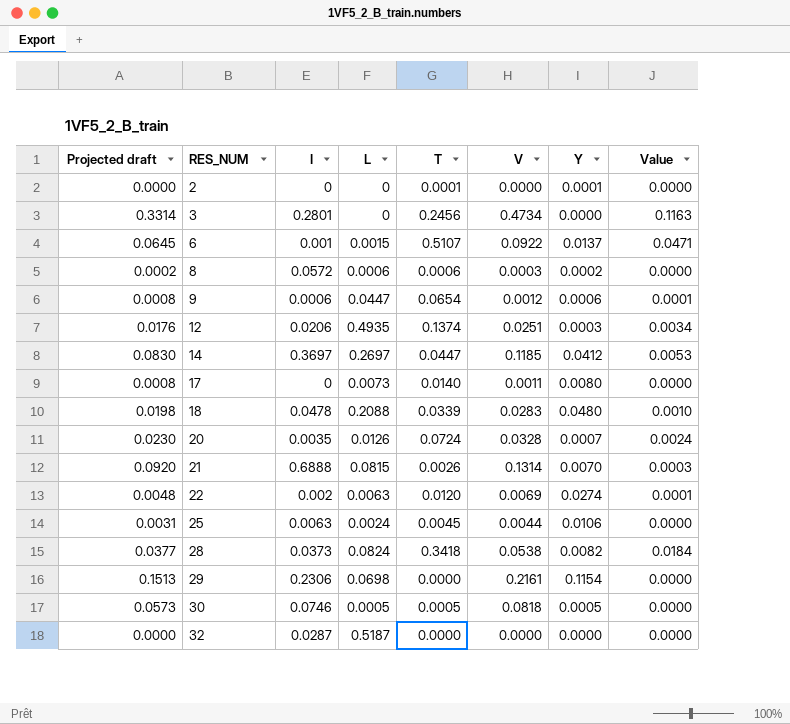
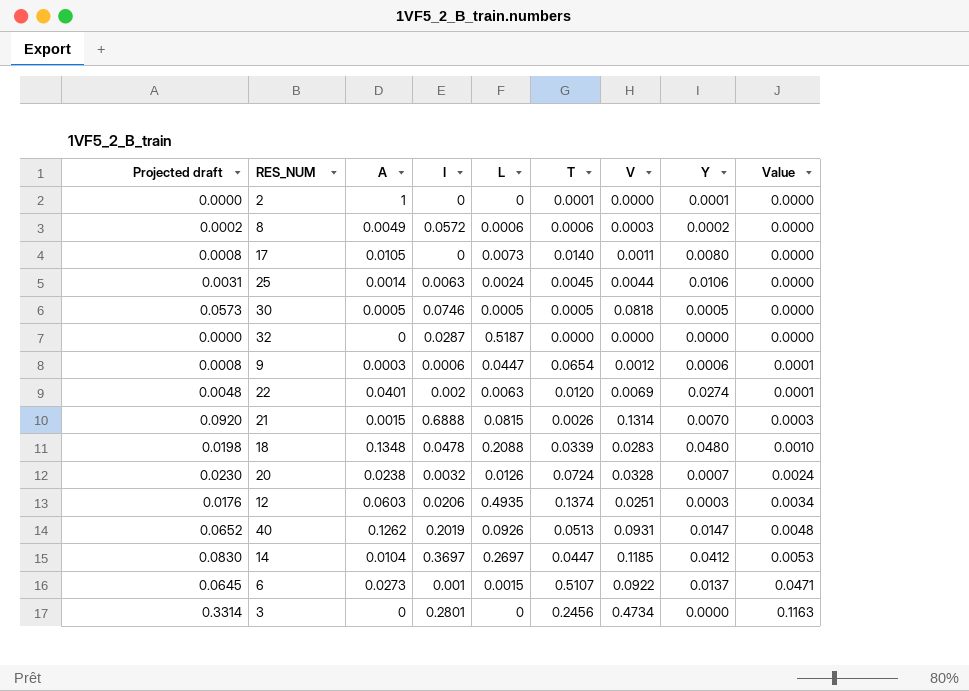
row order: RES_NUM ascending -> Value ascending
column A | position: none -> 3
row 28: 0.0377 | 0.0373 | 0.0824 | 0.3418 | 0.0538 | 0.0082 | 0.0184 -> none
row 29: 0.1513 | 0.2306 | 0.0698 | 0.0000 | 0.2161 | 0.1154 | 0.0000 -> none
20 | I: 0.0035 -> 0.0032
row 40: none -> 0.0652 | 0.1262 | 0.2019 | 0.0926 | 0.0513 | 0.0931 | 0.0147 | 0.0048

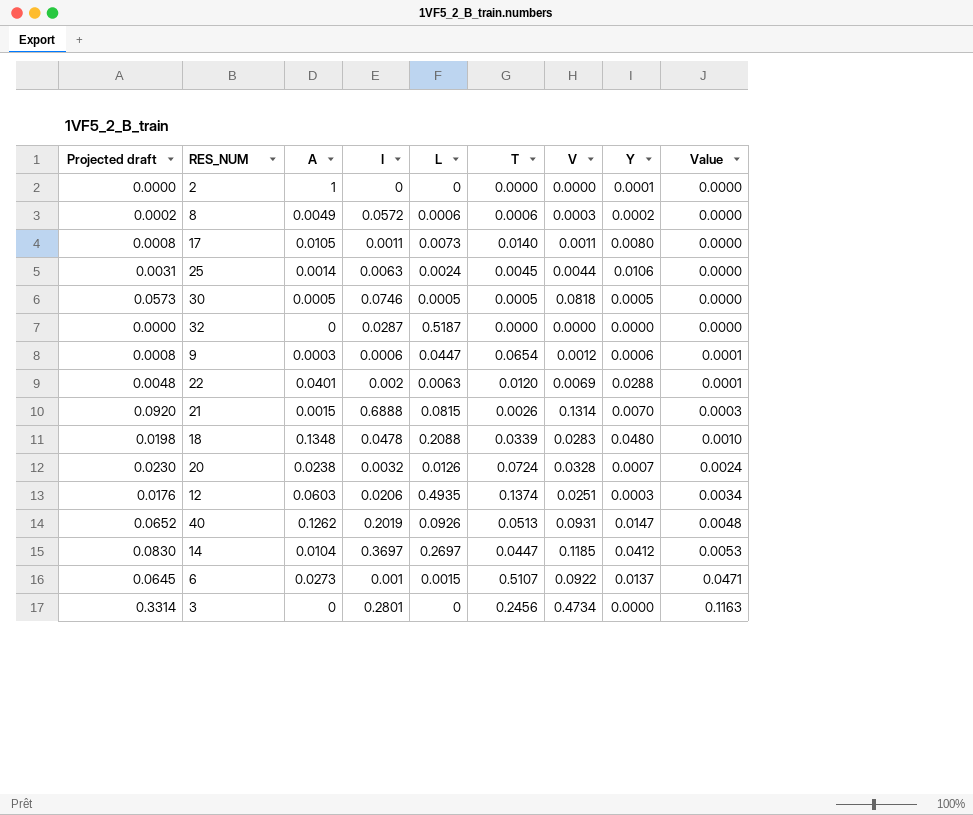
2 | T: 0.0001 -> 0.0000
17 | I: 0 -> 0.0011
22 | Y: 0.0274 -> 0.0288

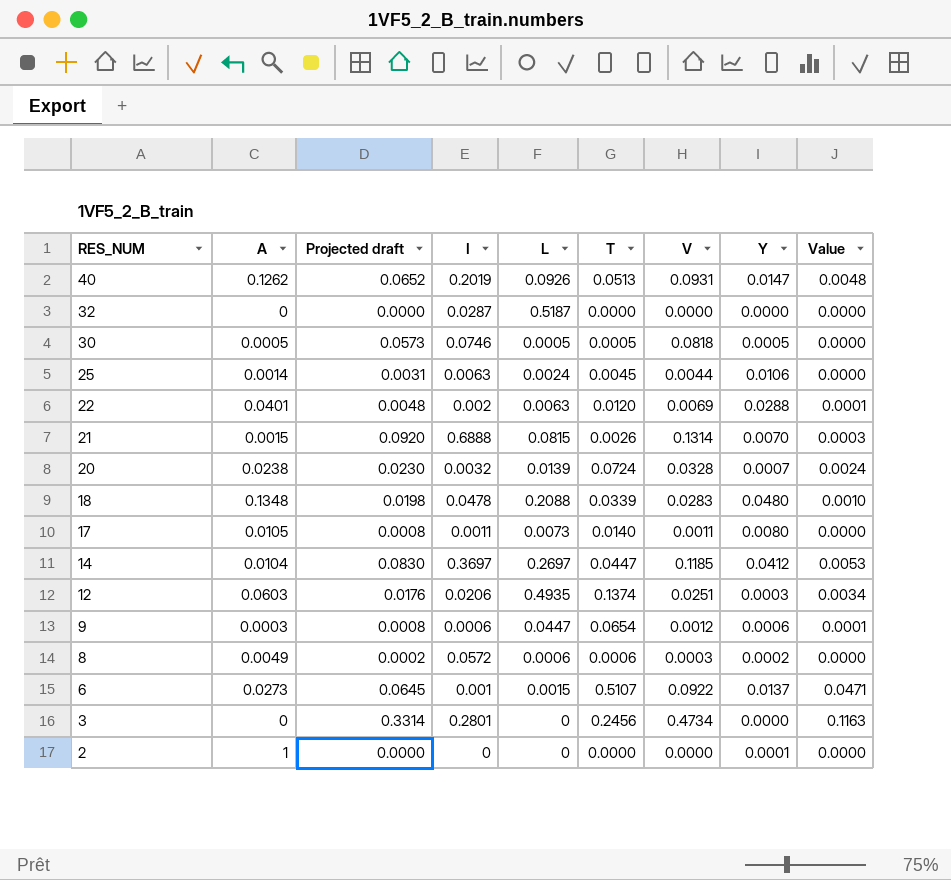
row order: Value ascending -> RES_NUM descending
column Projected draft | position: 1 -> 3
20 | L: 0.0126 -> 0.0139

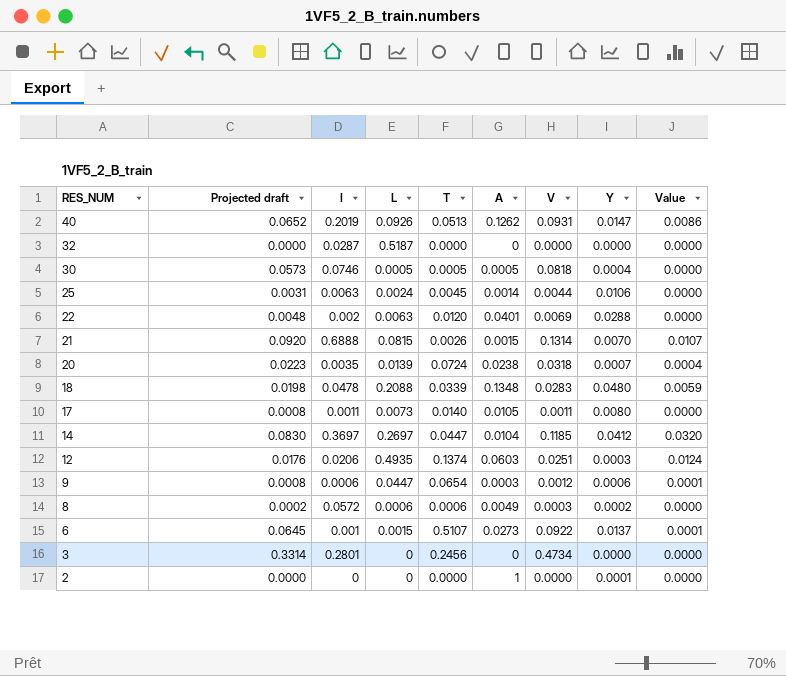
column A | position: 2 -> 6
column Value | formula: [T] * [V] -> [L] * [V]
30 | Y: 0.0005 -> 0.0004
20 | Projected draft: 0.0230 -> 0.0223
20 | I: 0.0032 -> 0.0035
20 | V: 0.0328 -> 0.0318

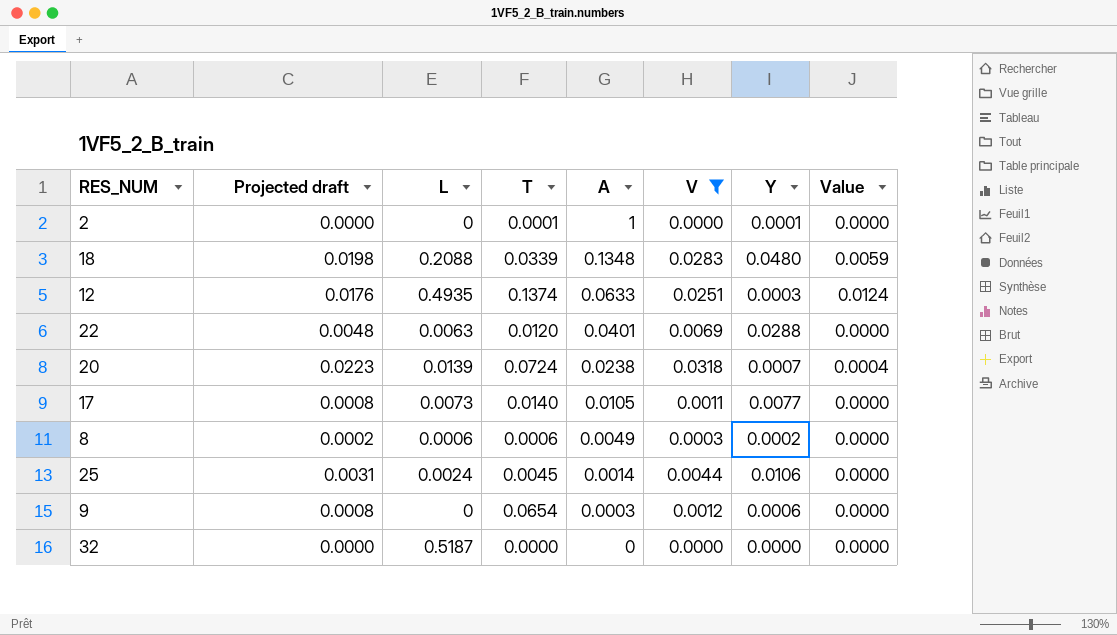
filter: none -> V <= 0.0318
row order: RES_NUM descending -> A descending
column I | position: 3 -> none
2 | T: 0.0000 -> 0.0001
12 | A: 0.0603 -> 0.0633
17 | Y: 0.0080 -> 0.0077
9 | L: 0.0447 -> 0
9 | Value: 0.0001 -> 0.0000

